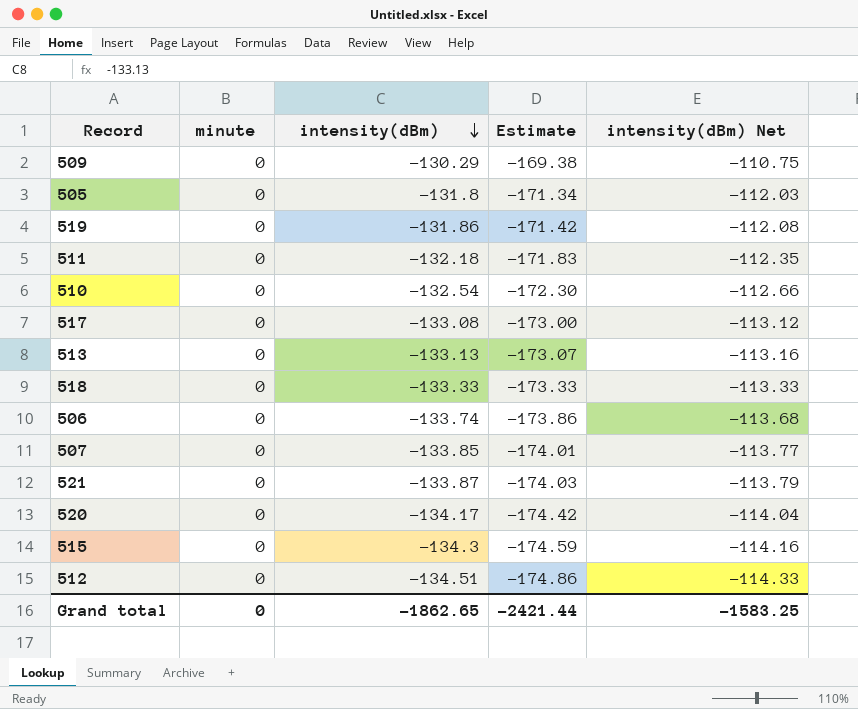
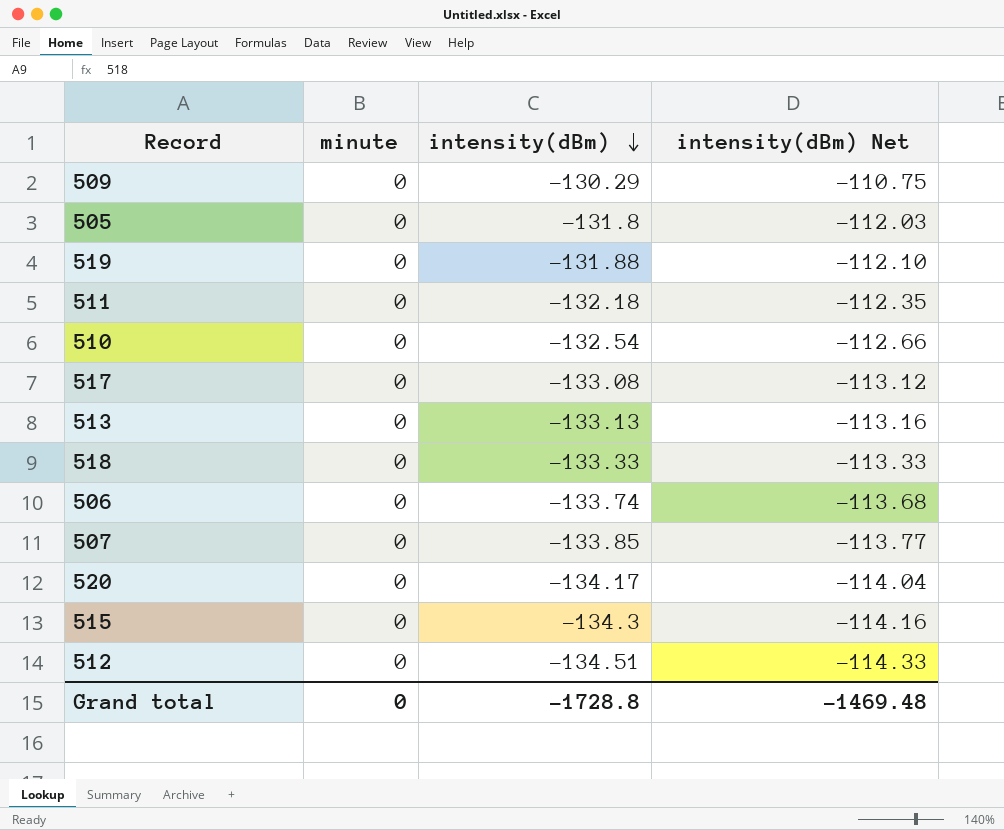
column Estimate | formula: [intensity(dBm)] * 1.3 -> none
row 521: 0 | -133.87 | -174.03 | -113.79 -> none
519 | intensity(dBm): -131.86 -> -131.88
519 | intensity(dBm) Net: -112.08 -> -112.10
Grand total | intensity(dBm): -1862.65 -> -1728.8
Grand total | intensity(dBm) Net: -1583.25 -> -1469.48

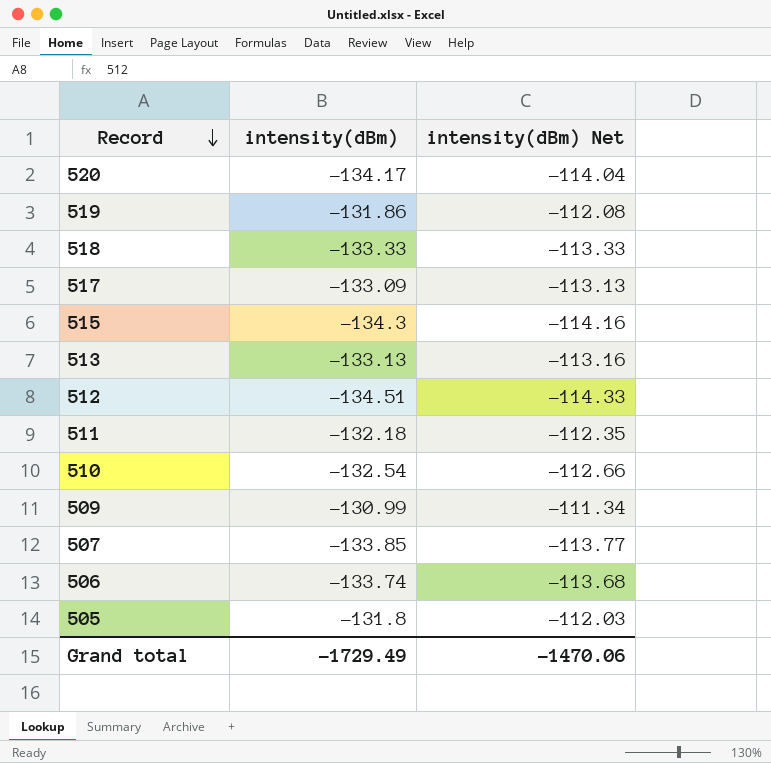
row order: intensity(dBm) descending -> Record descending
column minute | position: 2 -> none
519 | intensity(dBm): -131.88 -> -131.86
519 | intensity(dBm) Net: -112.10 -> -112.08
517 | intensity(dBm): -133.08 -> -133.09
517 | intensity(dBm) Net: -113.12 -> -113.13
509 | intensity(dBm): -130.29 -> -130.99
509 | intensity(dBm) Net: -110.75 -> -111.34
Grand total | intensity(dBm): -1728.8 -> -1729.49
Grand total | intensity(dBm) Net: -1469.48 -> -1470.06

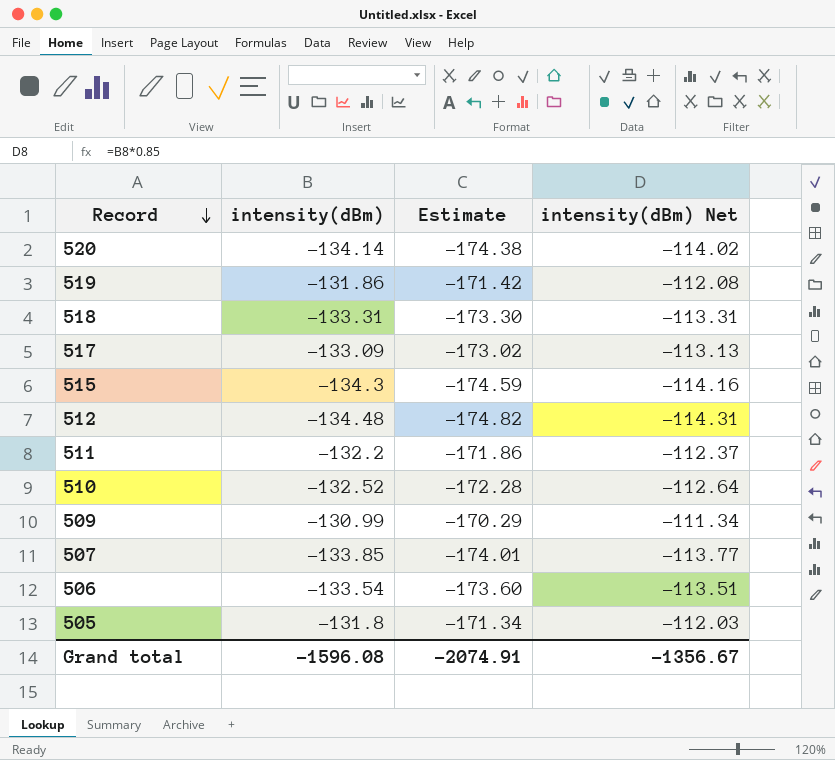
column Estimate | formula: none -> [intensity(dBm)] * 1.3
row 513: -133.13 | -113.16 -> none
520 | intensity(dBm): -134.17 -> -134.14
520 | intensity(dBm) Net: -114.04 -> -114.02
518 | intensity(dBm): -133.33 -> -133.31
518 | intensity(dBm) Net: -113.33 -> -113.31
512 | intensity(dBm): -134.51 -> -134.48
512 | intensity(dBm) Net: -114.33 -> -114.31
511 | intensity(dBm): -132.18 -> -132.2
511 | intensity(dBm) Net: -112.35 -> -112.37
510 | intensity(dBm): -132.54 -> -132.52
510 | intensity(dBm) Net: -112.66 -> -112.64
506 | intensity(dBm): -133.74 -> -133.54
506 | intensity(dBm) Net: -113.68 -> -113.51
Grand total | intensity(dBm): -1729.49 -> -1596.08
Grand total | intensity(dBm) Net: -1470.06 -> -1356.67

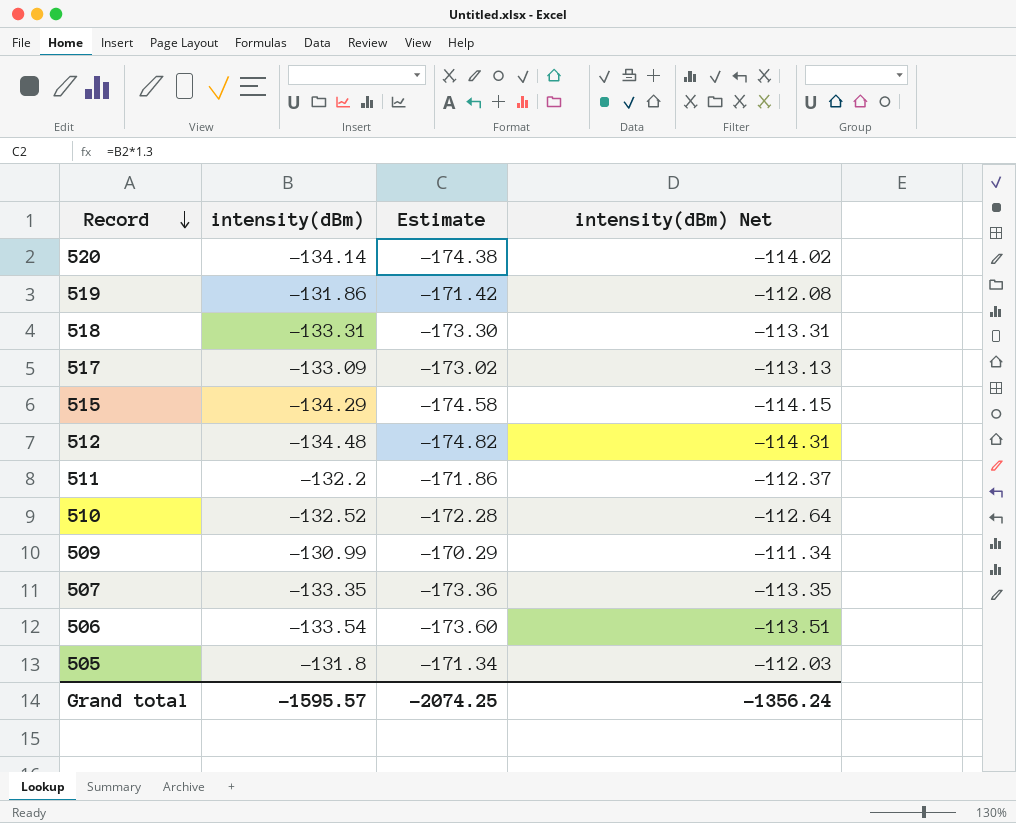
515 | intensity(dBm): -134.3 -> -134.29
515 | Estimate: -174.59 -> -174.58
515 | intensity(dBm) Net: -114.16 -> -114.15
507 | intensity(dBm): -133.85 -> -133.35
507 | Estimate: -174.01 -> -173.36
507 | intensity(dBm) Net: -113.77 -> -113.35
Grand total | intensity(dBm): -1596.08 -> -1595.57
Grand total | Estimate: -2074.91 -> -2074.25
Grand total | intensity(dBm) Net: -1356.67 -> -1356.24

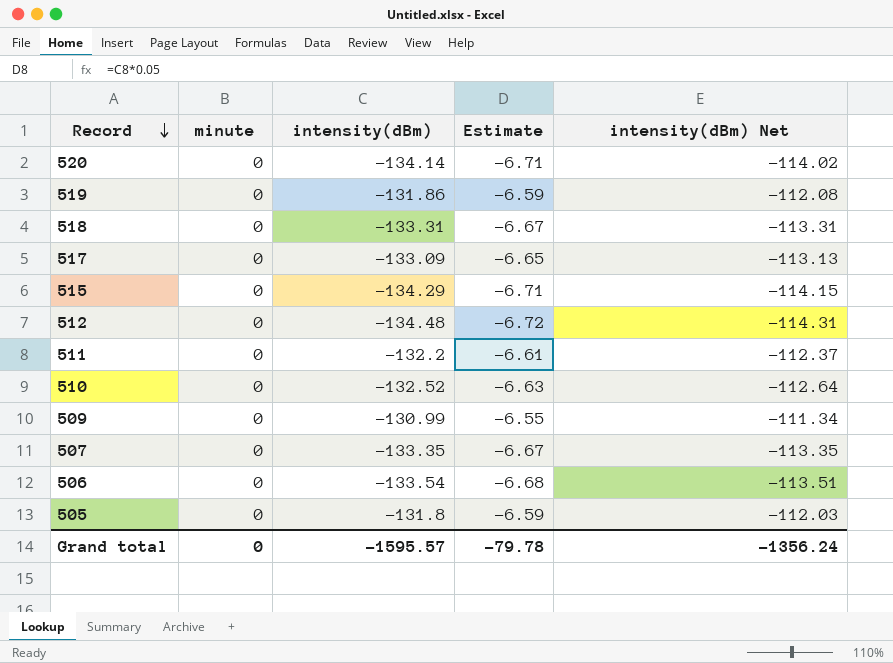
column minute | position: none -> 2
column Estimate | formula: [intensity(dBm)] * 1.3 -> [intensity(dBm)] * 0.05
Grand total | Estimate: -2074.25 -> -79.78

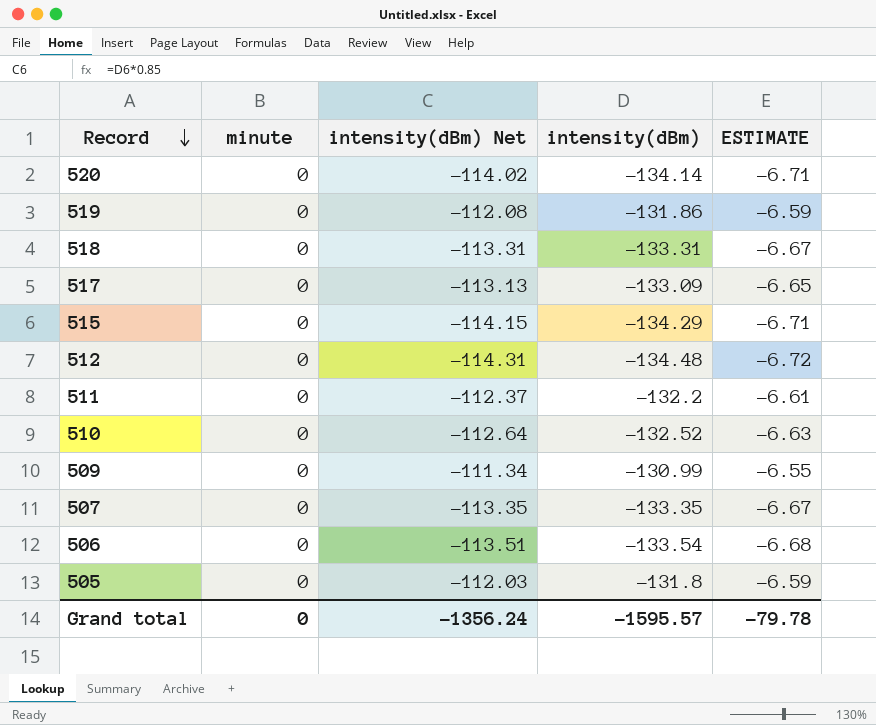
column intensity(dBm) Net | position: 5 -> 3
column name: Estimate -> ESTIMATE

